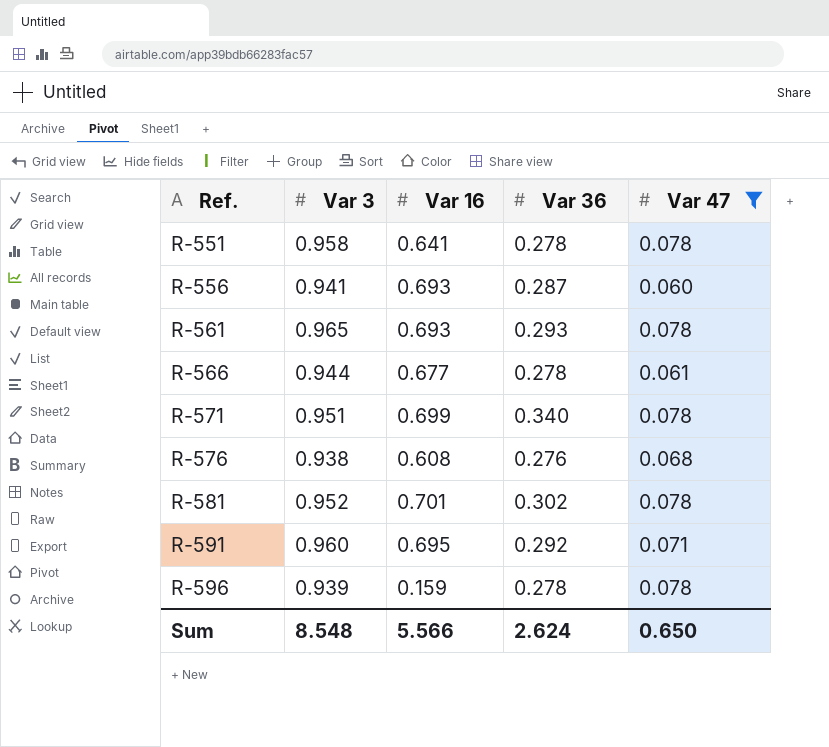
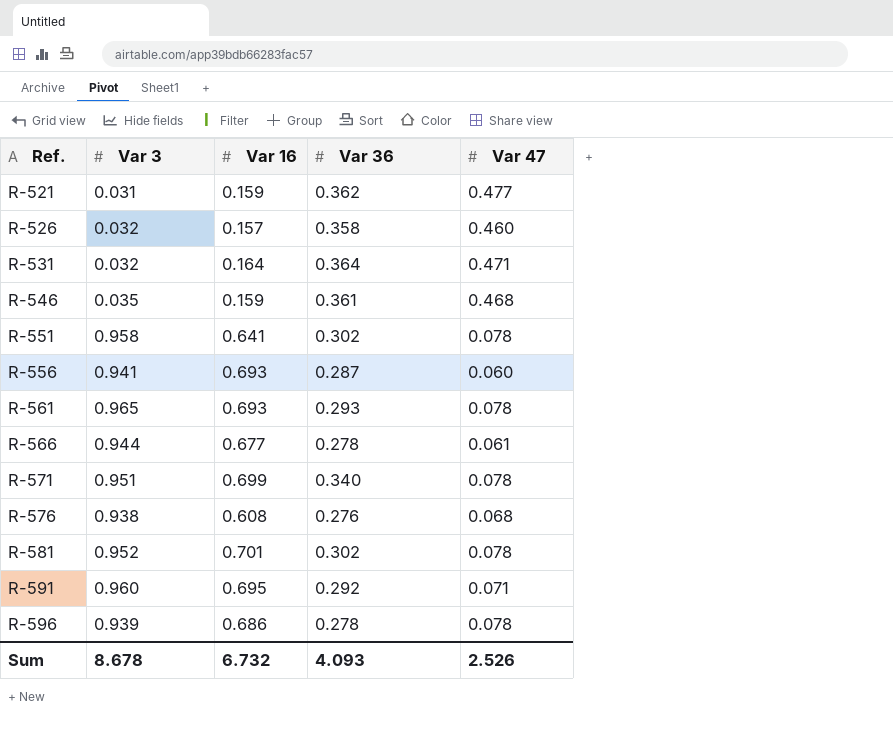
filter: Var 47 <= 0.078 -> none
R-551 | Var 36: 0.278 -> 0.302
R-596 | Var 16: 0.159 -> 0.686
Sum | Var 3: 8.548 -> 8.678
Sum | Var 16: 5.566 -> 6.732
Sum | Var 36: 2.624 -> 4.093
Sum | Var 47: 0.650 -> 2.526

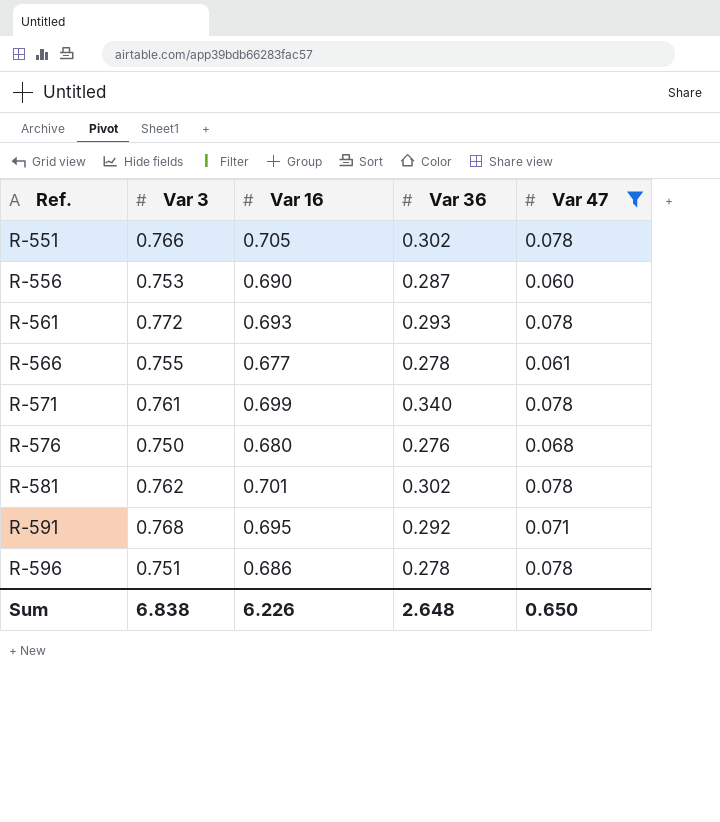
filter: none -> Var 47 <= 0.078
R-551 | Var 3: 0.958 -> 0.766
R-551 | Var 16: 0.641 -> 0.705
R-556 | Var 3: 0.941 -> 0.753
R-556 | Var 16: 0.693 -> 0.690
R-561 | Var 3: 0.965 -> 0.772
R-566 | Var 3: 0.944 -> 0.755
R-571 | Var 3: 0.951 -> 0.761
R-576 | Var 3: 0.938 -> 0.750
R-576 | Var 16: 0.608 -> 0.680
R-581 | Var 3: 0.952 -> 0.762
R-591 | Var 3: 0.960 -> 0.768
R-596 | Var 3: 0.939 -> 0.751
Sum | Var 3: 8.678 -> 6.838
Sum | Var 16: 6.732 -> 6.226
Sum | Var 36: 4.093 -> 2.648
Sum | Var 47: 2.526 -> 0.650

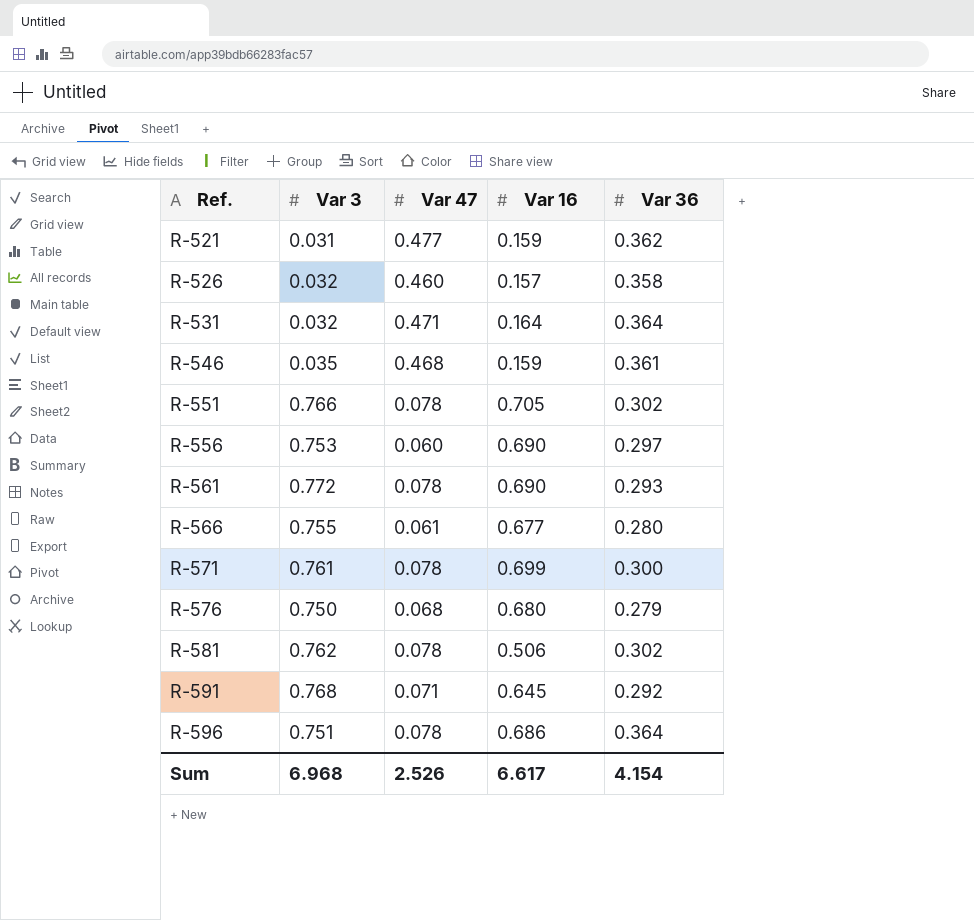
filter: Var 47 <= 0.078 -> none
column Var 47 | position: 5 -> 3
R-556 | Var 36: 0.287 -> 0.297
R-561 | Var 16: 0.693 -> 0.690
R-566 | Var 36: 0.278 -> 0.280
R-571 | Var 36: 0.340 -> 0.300
R-576 | Var 36: 0.276 -> 0.279
R-581 | Var 16: 0.701 -> 0.506
R-591 | Var 16: 0.695 -> 0.645
R-596 | Var 36: 0.278 -> 0.364
Sum | Var 3: 6.838 -> 6.968
Sum | Var 47: 0.650 -> 2.526
Sum | Var 16: 6.226 -> 6.617
Sum | Var 36: 2.648 -> 4.154

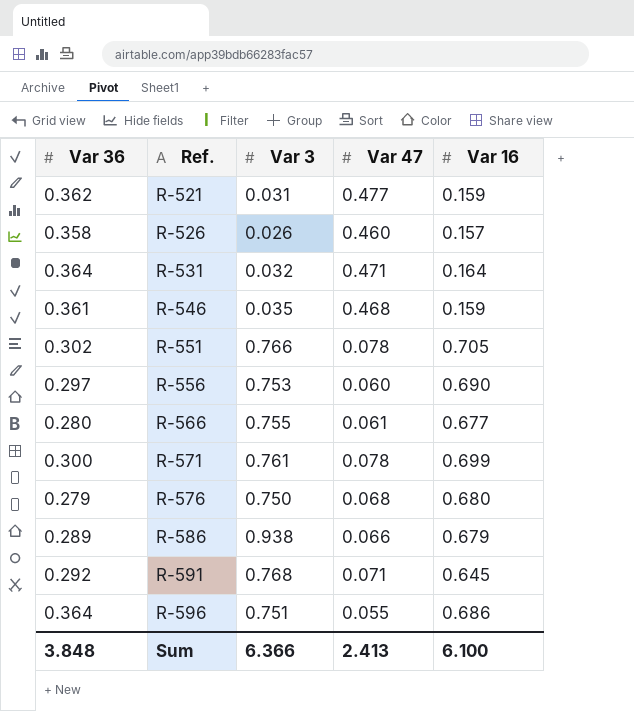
column Var 36 | position: 5 -> 1
row R-561: 0.772 | 0.078 | 0.690 | 0.293 -> none
row R-581: 0.762 | 0.078 | 0.506 | 0.302 -> none
R-526 | Var 3: 0.032 -> 0.026
row R-586: none -> 0.289 | 0.938 | 0.066 | 0.679
R-596 | Var 47: 0.078 -> 0.055
Sum | Var 36: 4.154 -> 3.848
Sum | Var 3: 6.968 -> 6.366
Sum | Var 47: 2.526 -> 2.413
Sum | Var 16: 6.617 -> 6.100

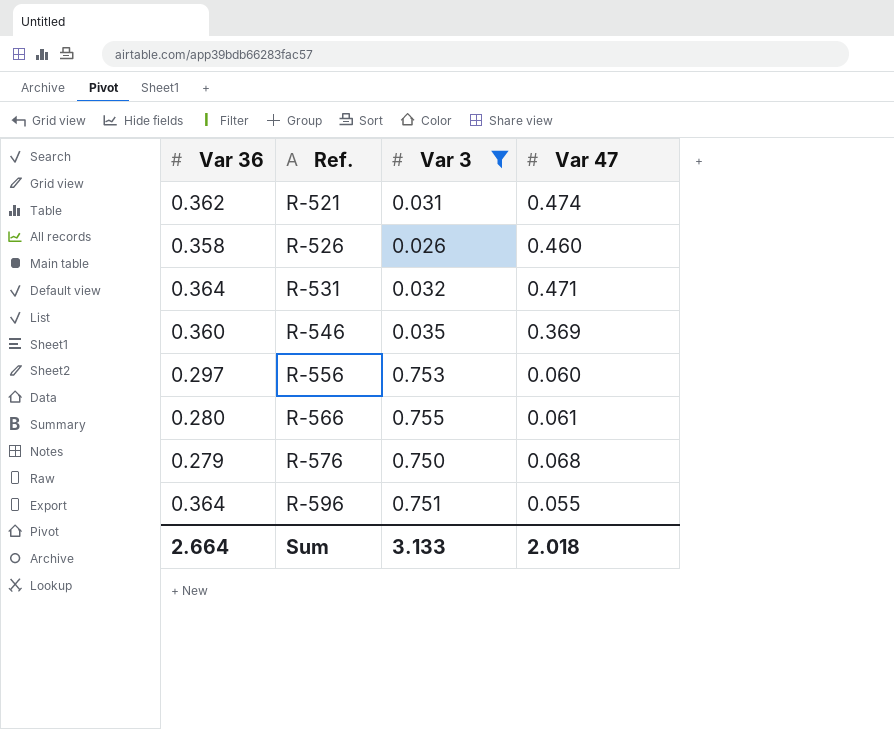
filter: none -> Var 3 <= 0.755
column Var 16 | position: 5 -> none
R-521 | Var 47: 0.477 -> 0.474
R-546 | Var 36: 0.361 -> 0.360
R-546 | Var 47: 0.468 -> 0.369
Sum | Var 36: 3.848 -> 2.664
Sum | Var 3: 6.366 -> 3.133
Sum | Var 47: 2.413 -> 2.018

